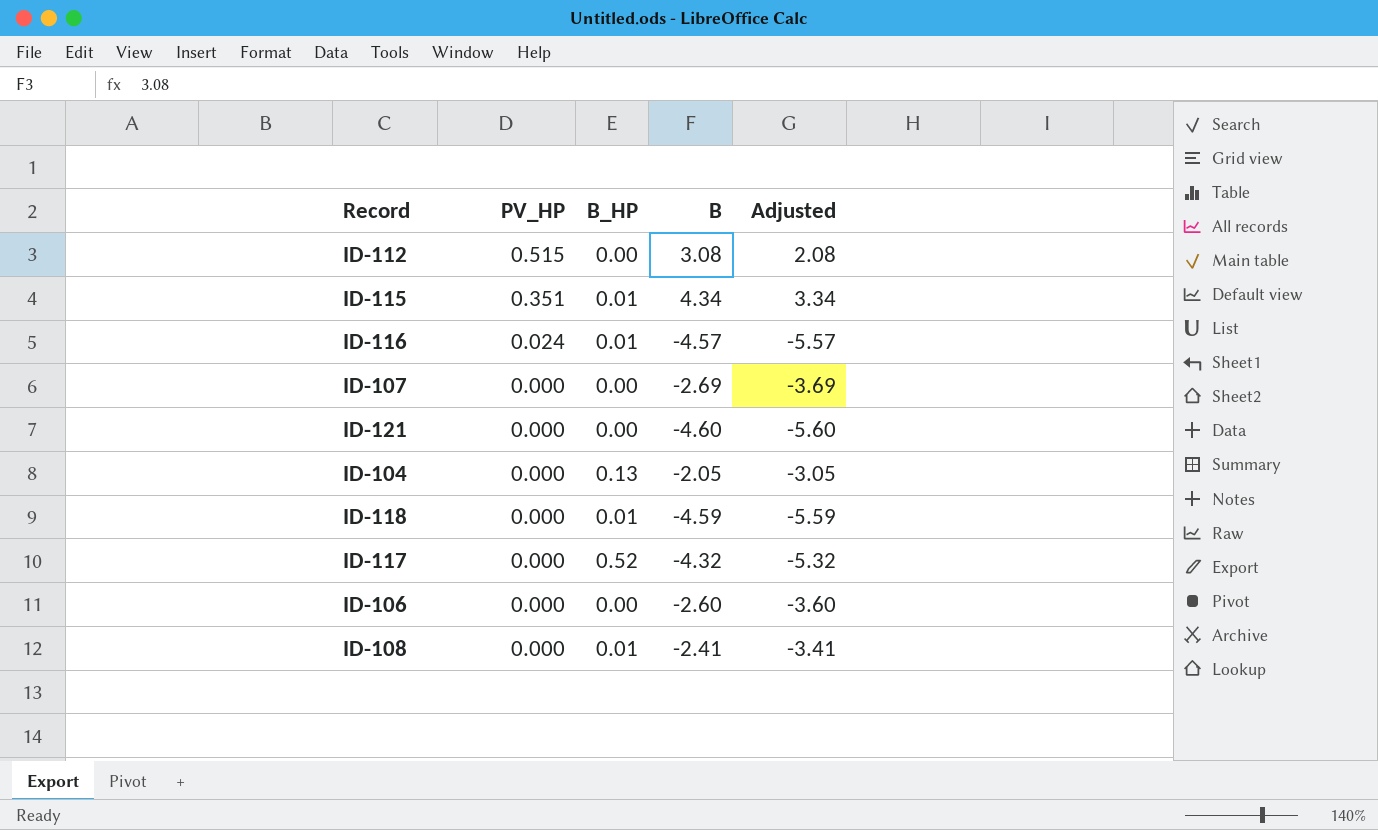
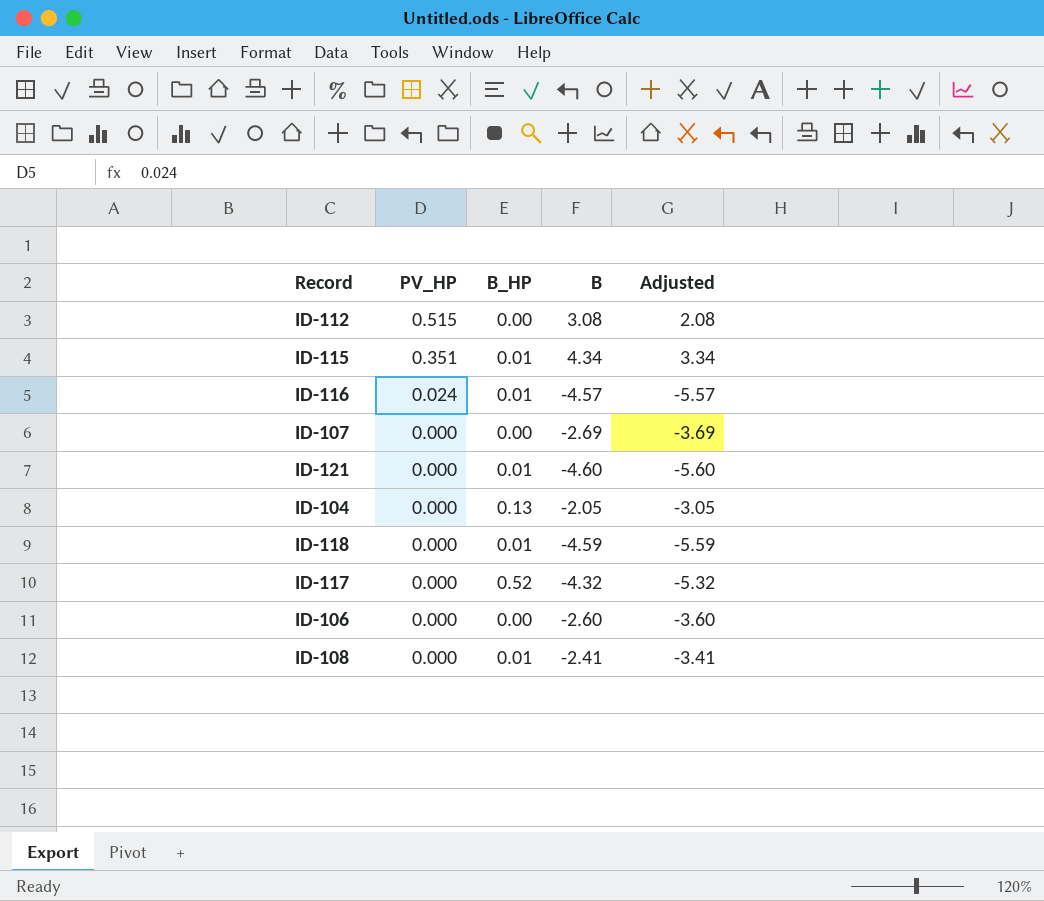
ID-121 | B_HP: 0.00 -> 0.01

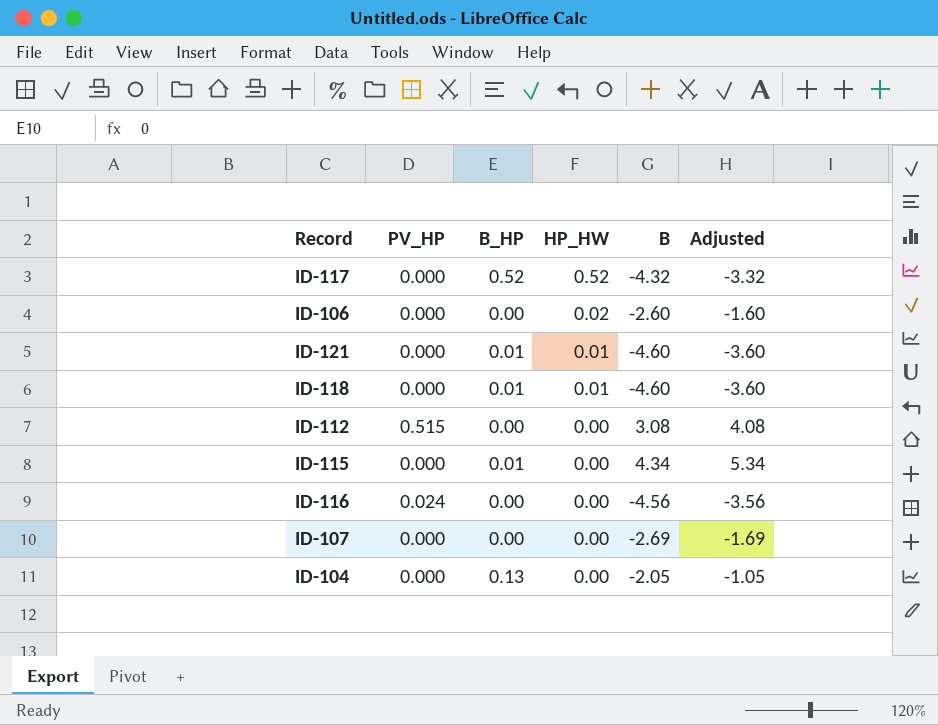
row order: PV_HP descending -> HP_HW descending
column HP_HW | position: none -> 4
column Adjusted | formula: [B] - 1 -> [B] + 1
row ID-108: 0.000 | 0.01 | -2.41 | -3.41 -> none
ID-118 | B: -4.59 -> -4.60
ID-115 | PV_HP: 0.351 -> 0.000
ID-116 | B_HP: 0.01 -> 0.00
ID-116 | B: -4.57 -> -4.56

